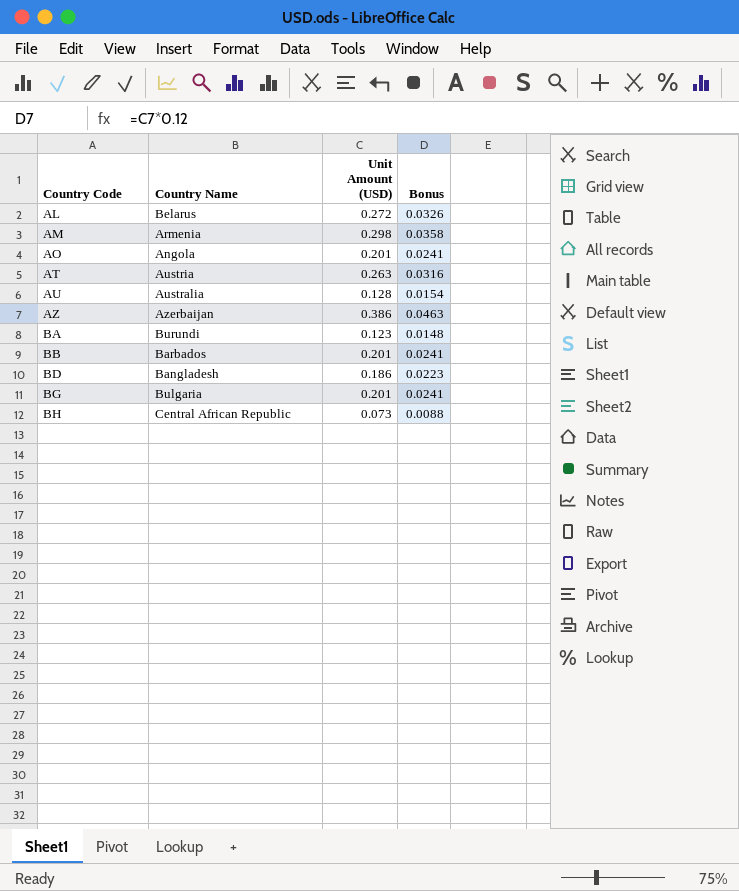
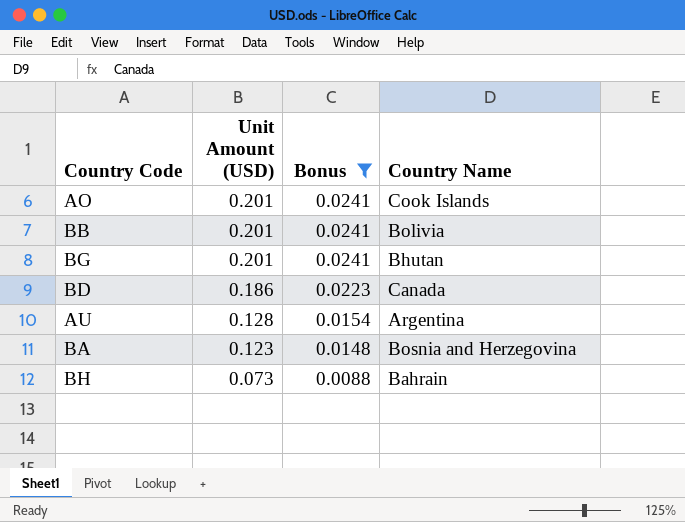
filter: none -> Bonus <= 0.0241
row order: Country Code ascending -> Unit Amount (USD) descending
column Country Name | position: 2 -> 4
AO | Country Name: Angola -> Cook Islands
BB | Country Name: Barbados -> Bolivia
BG | Country Name: Bulgaria -> Bhutan
BD | Country Name: Bangladesh -> Canada
AU | Country Name: Australia -> Argentina
BA | Country Name: Burundi -> Bosnia and Herzegovina
BH | Country Name: Central African Republic -> Bahrain

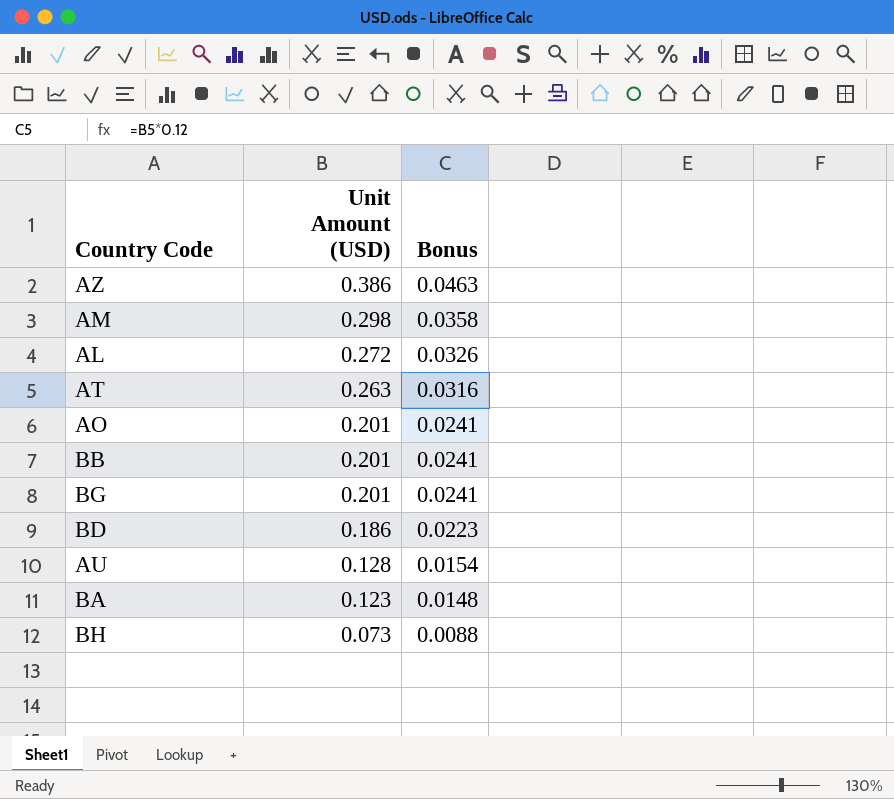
filter: Bonus <= 0.0241 -> none
column Country Name | position: 4 -> none

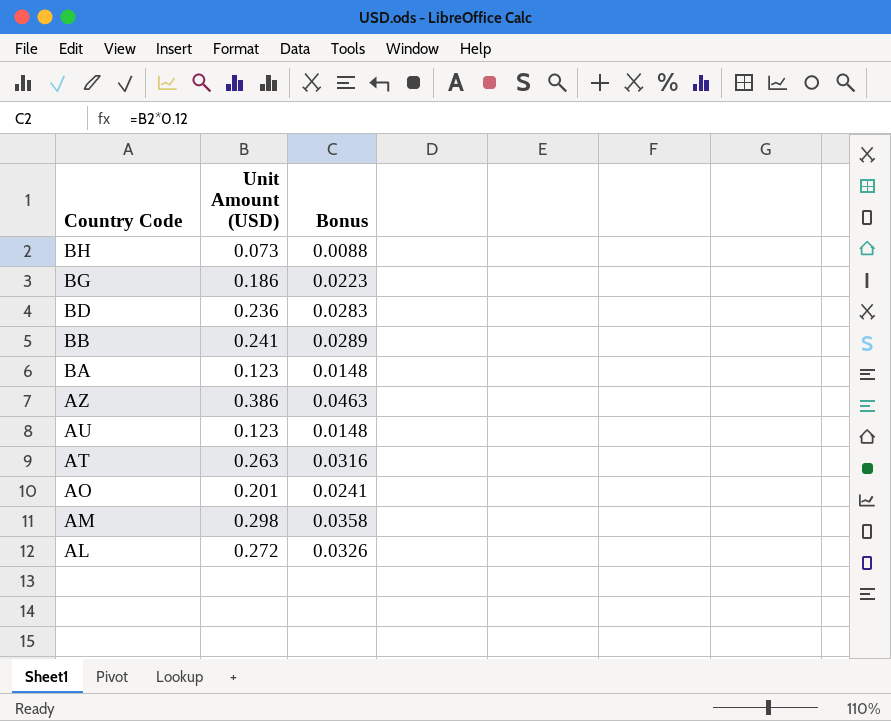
row order: Unit Amount (USD) descending -> Country Code descending
BG | Unit Amount (USD): 0.201 -> 0.186
BG | Bonus: 0.0241 -> 0.0223
BD | Unit Amount (USD): 0.186 -> 0.236
BD | Bonus: 0.0223 -> 0.0283
BB | Unit Amount (USD): 0.201 -> 0.241
BB | Bonus: 0.0241 -> 0.0289
AU | Unit Amount (USD): 0.128 -> 0.123
AU | Bonus: 0.0154 -> 0.0148

